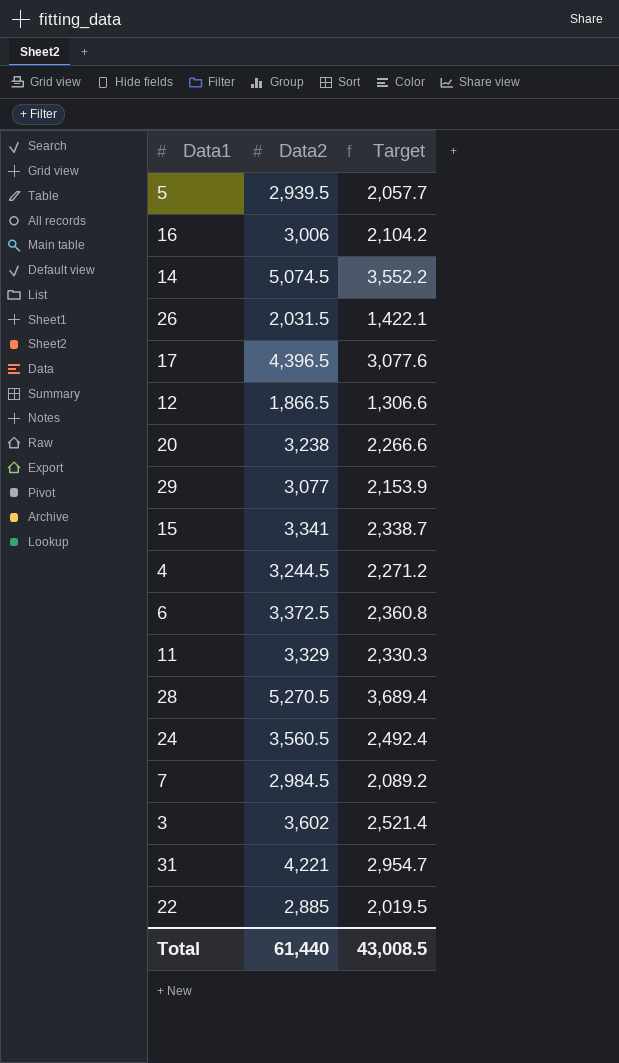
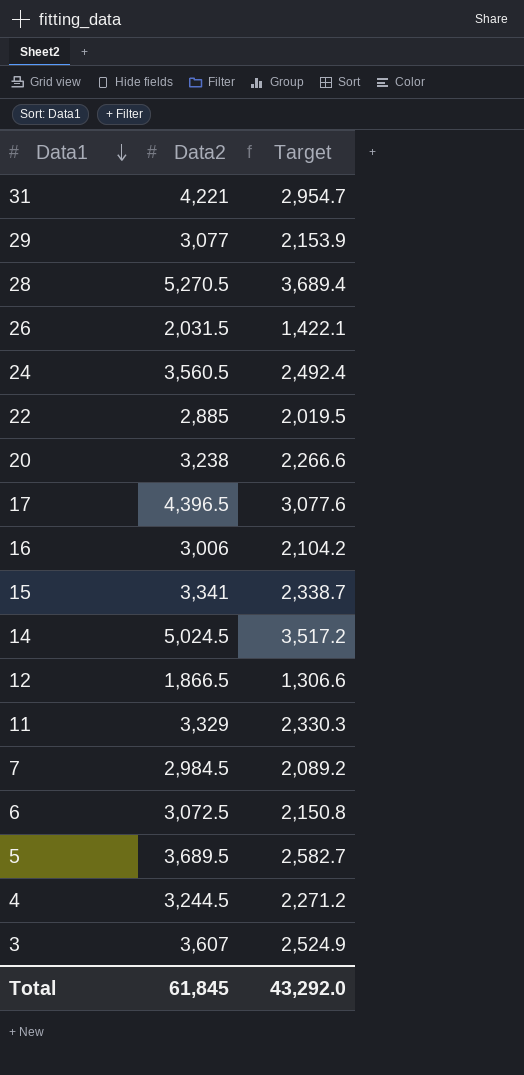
row order: none -> Data1 descending
14 | Data2: 5,074.5 -> 5,024.5
14 | Target: 3,552.2 -> 3,517.2
6 | Data2: 3,372.5 -> 3,072.5
6 | Target: 2,360.8 -> 2,150.8
5 | Data2: 2,939.5 -> 3,689.5
5 | Target: 2,057.7 -> 2,582.7
3 | Data2: 3,602 -> 3,607
3 | Target: 2,521.4 -> 2,524.9
Total | Data2: 61,440 -> 61,845
Total | Target: 43,008.5 -> 43,292.0

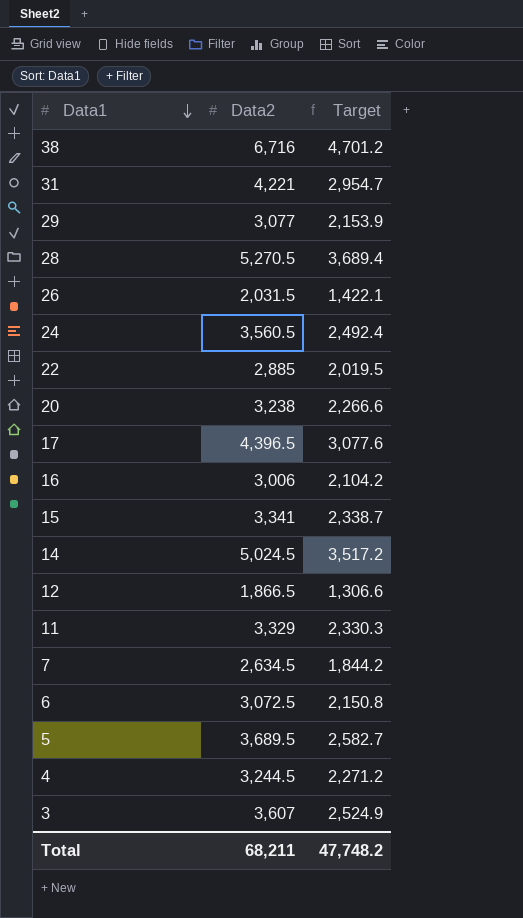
row 38: none -> 6,716 | 4,701.2
7 | Data2: 2,984.5 -> 2,634.5
7 | Target: 2,089.2 -> 1,844.2
Total | Data2: 61,845 -> 68,211
Total | Target: 43,292.0 -> 47,748.2

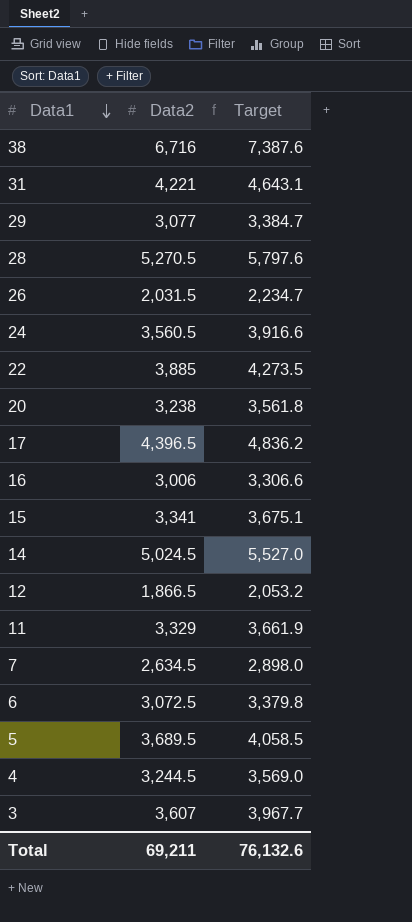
column Target | formula: [Data2] * 0.7 -> [Data2] * 1.1
22 | Data2: 2,885 -> 3,885
Total | Data2: 68,211 -> 69,211
Total | Target: 47,748.2 -> 76,132.6

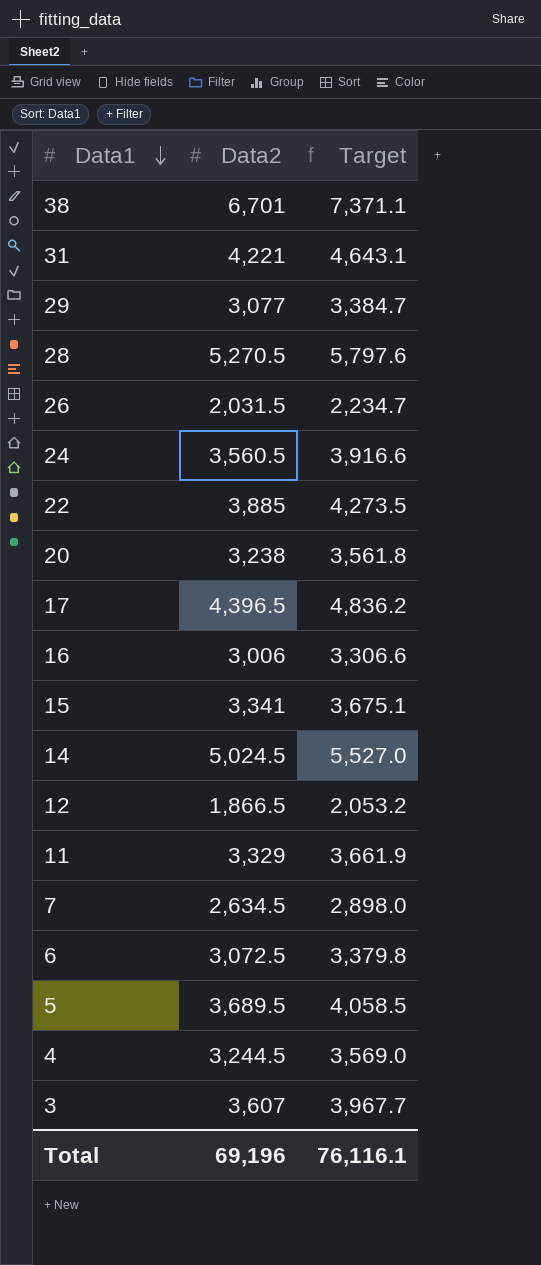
38 | Data2: 6,716 -> 6,701
38 | Target: 7,387.6 -> 7,371.1
Total | Data2: 69,211 -> 69,196
Total | Target: 76,132.6 -> 76,116.1

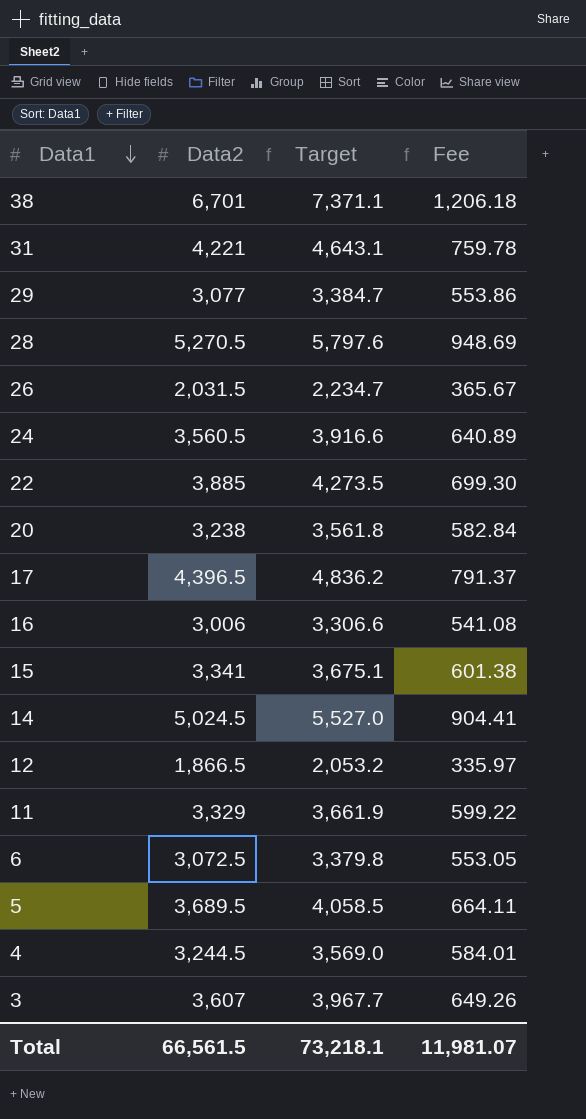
column Fee | formula: none -> [Data2] * 0.18
row 7: 2,634.5 | 2,898.0 -> none
Total | Data2: 69,196 -> 66,561.5
Total | Target: 76,116.1 -> 73,218.1

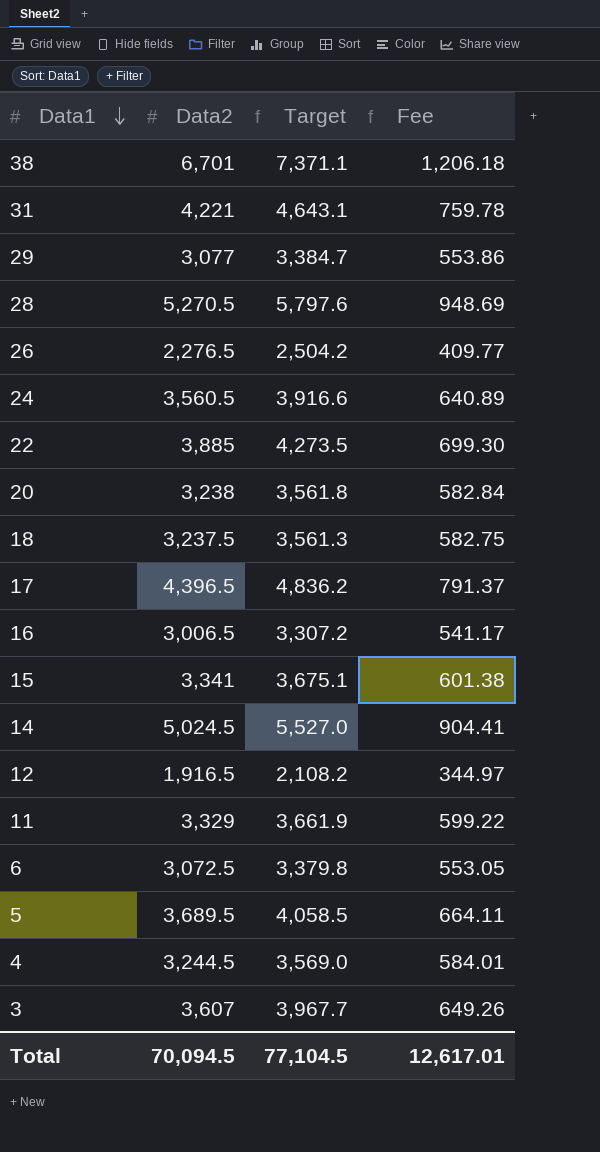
26 | Data2: 2,031.5 -> 2,276.5
26 | Target: 2,234.7 -> 2,504.2
26 | Fee: 365.67 -> 409.77
row 18: none -> 3,237.5 | 3,561.3 | 582.75
16 | Data2: 3,006 -> 3,006.5
16 | Target: 3,306.6 -> 3,307.2
16 | Fee: 541.08 -> 541.17
12 | Data2: 1,866.5 -> 1,916.5
12 | Target: 2,053.2 -> 2,108.2
12 | Fee: 335.97 -> 344.97
Total | Data2: 66,561.5 -> 70,094.5
Total | Target: 73,218.1 -> 77,104.5
Total | Fee: 11,981.07 -> 12,617.01

